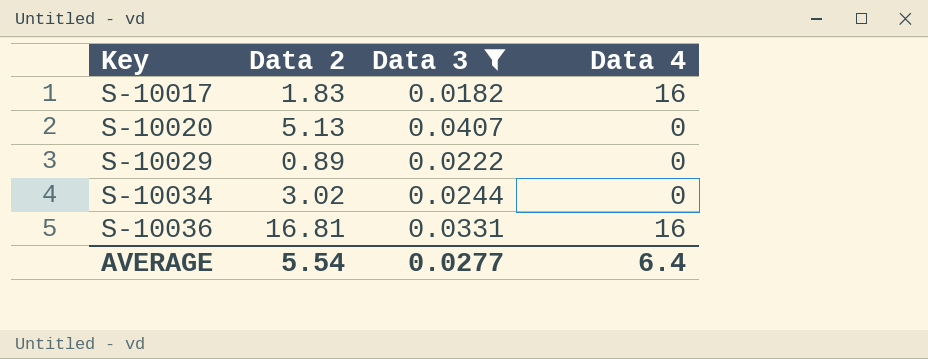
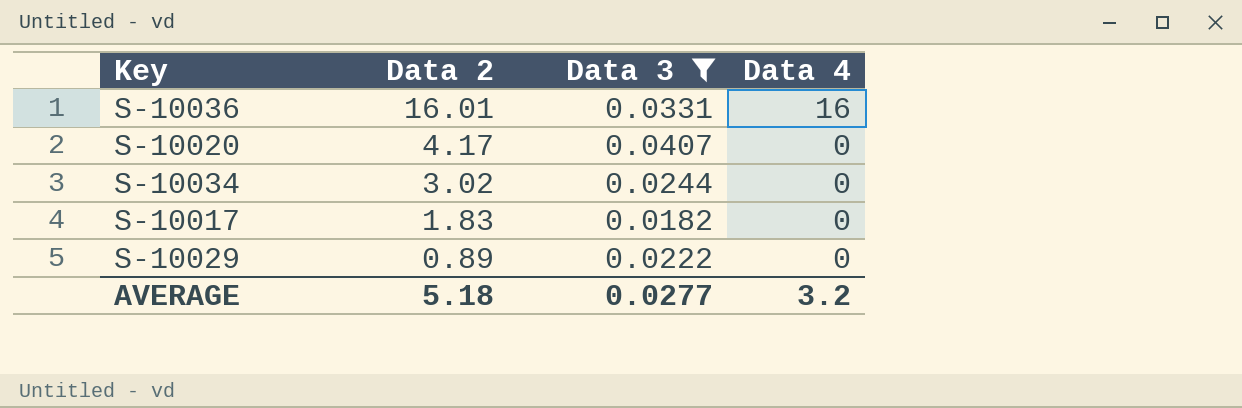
row order: Key ascending -> Data 2 descending
S-10036 | Data 2: 16.81 -> 16.01
S-10020 | Data 2: 5.13 -> 4.17
S-10017 | Data 4: 16 -> 0
AVERAGE | Data 2: 5.54 -> 5.18
AVERAGE | Data 4: 6.4 -> 3.2

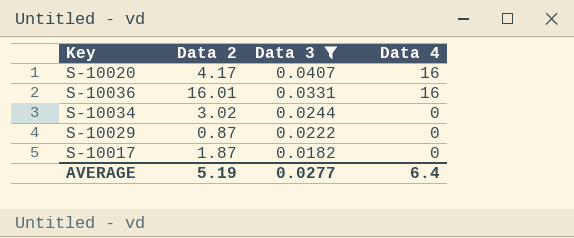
row order: Data 2 descending -> Data 3 descending
S-10020 | Data 4: 0 -> 16
S-10029 | Data 2: 0.89 -> 0.87
S-10017 | Data 2: 1.83 -> 1.87
AVERAGE | Data 2: 5.18 -> 5.19
AVERAGE | Data 4: 3.2 -> 6.4

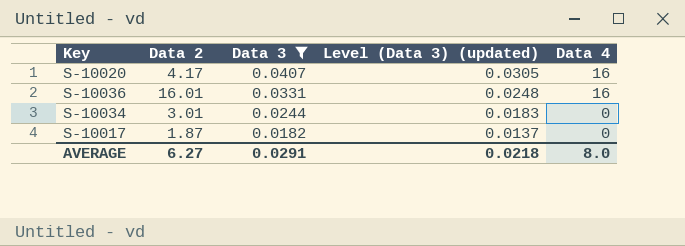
column Level (Data 3) (updated) | formula: none -> [Data 3] * 0.75
row S-10029: 0.87 | 0.0222 | 0 -> none
S-10034 | Data 2: 3.02 -> 3.01
AVERAGE | Data 2: 5.19 -> 6.27
AVERAGE | Data 3: 0.0277 -> 0.0291
AVERAGE | Data 4: 6.4 -> 8.0

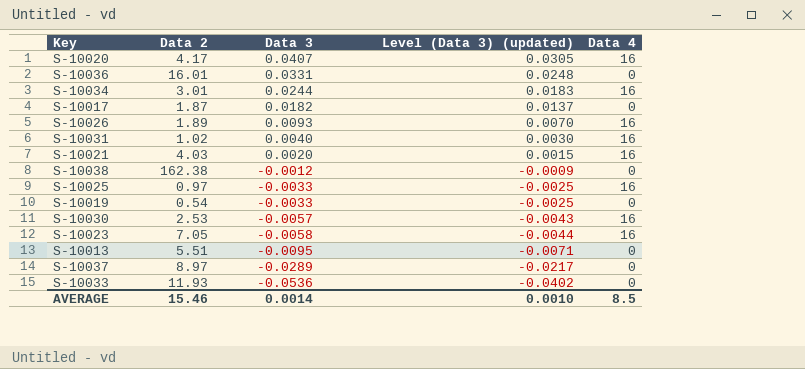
filter: Data 3 >= 0.0182 -> none
S-10036 | Data 4: 16 -> 0
S-10034 | Data 4: 0 -> 16
AVERAGE | Data 2: 6.27 -> 15.46
AVERAGE | Data 3: 0.0291 -> 0.0014
AVERAGE | Level (Data 3) (updated): 0.0218 -> 0.0010
AVERAGE | Data 4: 8.0 -> 8.5

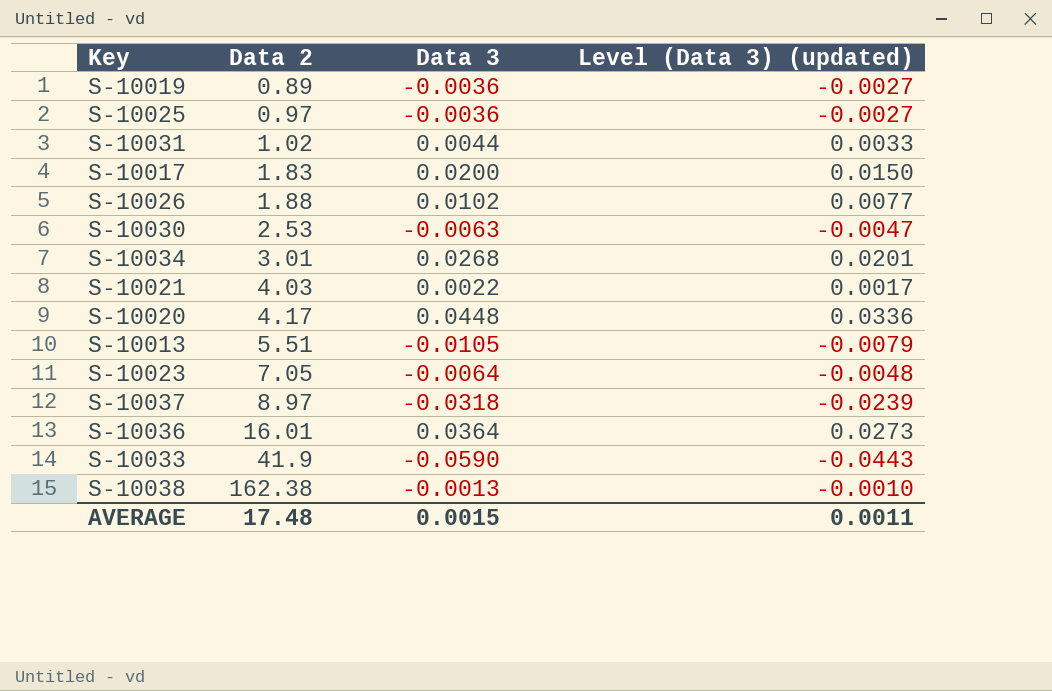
row order: Data 3 descending -> Data 2 ascending
column Data 4 | position: 5 -> none
S-10019 | Data 2: 0.54 -> 0.89
S-10019 | Data 3: -0.0033 -> -0.0036
S-10019 | Level (Data 3) (updated): -0.0025 -> -0.0027
S-10025 | Data 3: -0.0033 -> -0.0036
S-10025 | Level (Data 3) (updated): -0.0025 -> -0.0027
S-10031 | Data 3: 0.0040 -> 0.0044
S-10031 | Level (Data 3) (updated): 0.0030 -> 0.0033
S-10017 | Data 2: 1.87 -> 1.83
S-10017 | Data 3: 0.0182 -> 0.0200
S-10017 | Level (Data 3) (updated): 0.0137 -> 0.0150
S-10026 | Data 2: 1.89 -> 1.88
S-10026 | Data 3: 0.0093 -> 0.0102
S-10026 | Level (Data 3) (updated): 0.0070 -> 0.0077
S-10030 | Data 3: -0.0057 -> -0.0063
S-10030 | Level (Data 3) (updated): -0.0043 -> -0.0047
S-10034 | Data 3: 0.0244 -> 0.0268
S-10034 | Level (Data 3) (updated): 0.0183 -> 0.0201
S-10021 | Data 3: 0.0020 -> 0.0022
S-10021 | Level (Data 3) (updated): 0.0015 -> 0.0017
S-10020 | Data 3: 0.0407 -> 0.0448
S-10020 | Level (Data 3) (updated): 0.0305 -> 0.0336
S-10013 | Data 3: -0.0095 -> -0.0105
S-10013 | Level (Data 3) (updated): -0.0071 -> -0.0079
S-10023 | Data 3: -0.0058 -> -0.0064
S-10023 | Level (Data 3) (updated): -0.0044 -> -0.0048
S-10037 | Data 3: -0.0289 -> -0.0318
S-10037 | Level (Data 3) (updated): -0.0217 -> -0.0239
S-10036 | Data 3: 0.0331 -> 0.0364
S-10036 | Level (Data 3) (updated): 0.0248 -> 0.0273
S-10033 | Data 2: 11.93 -> 41.9
S-10033 | Data 3: -0.0536 -> -0.0590
S-10033 | Level (Data 3) (updated): -0.0402 -> -0.0443
S-10038 | Data 3: -0.0012 -> -0.0013
S-10038 | Level (Data 3) (updated): -0.0009 -> -0.0010
AVERAGE | Data 2: 15.46 -> 17.48
AVERAGE | Data 3: 0.0014 -> 0.0015
AVERAGE | Level (Data 3) (updated): 0.0010 -> 0.0011

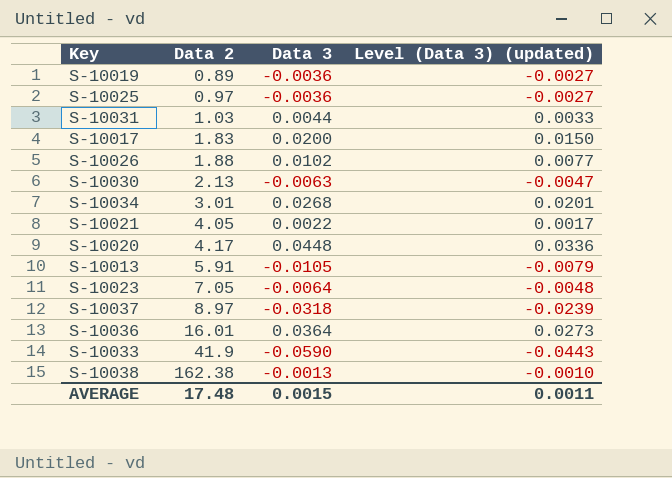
S-10031 | Data 2: 1.02 -> 1.03
S-10030 | Data 2: 2.53 -> 2.13
S-10021 | Data 2: 4.03 -> 4.05
S-10013 | Data 2: 5.51 -> 5.91

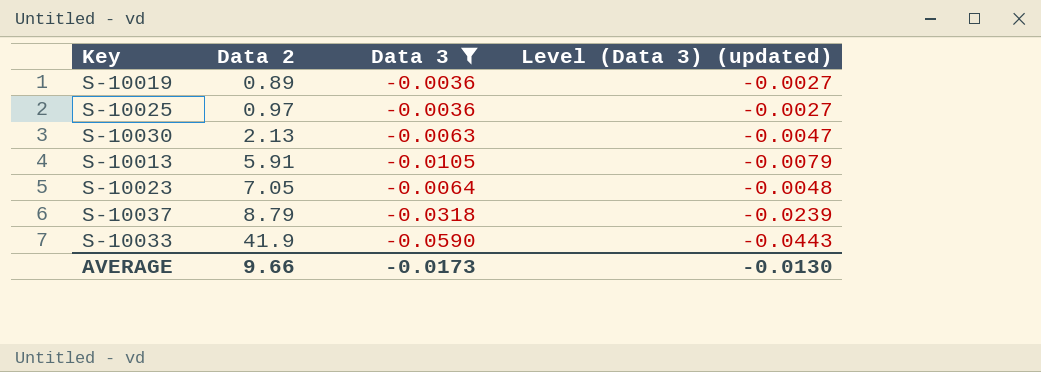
filter: none -> Data 3 <= -0.0036
S-10037 | Data 2: 8.97 -> 8.79
AVERAGE | Data 2: 17.48 -> 9.66
AVERAGE | Data 3: 0.0015 -> -0.0173
AVERAGE | Level (Data 3) (updated): 0.0011 -> -0.0130

